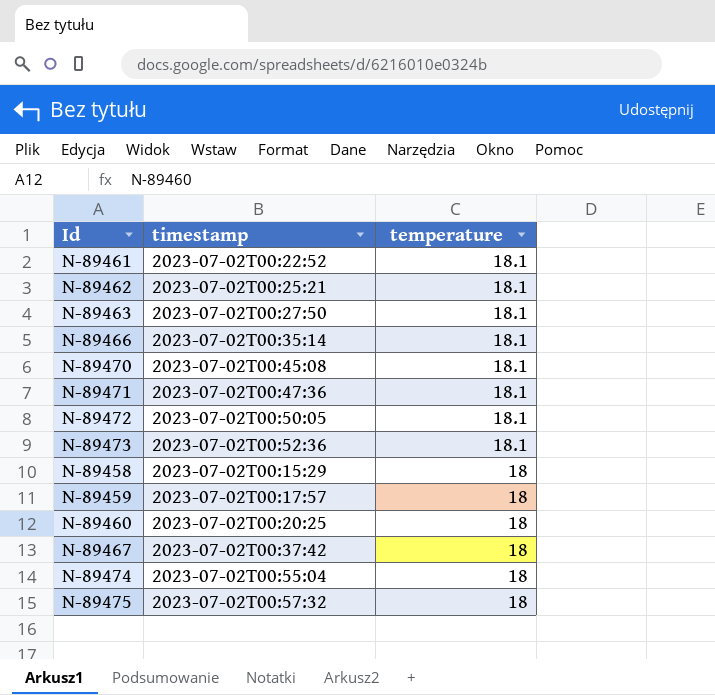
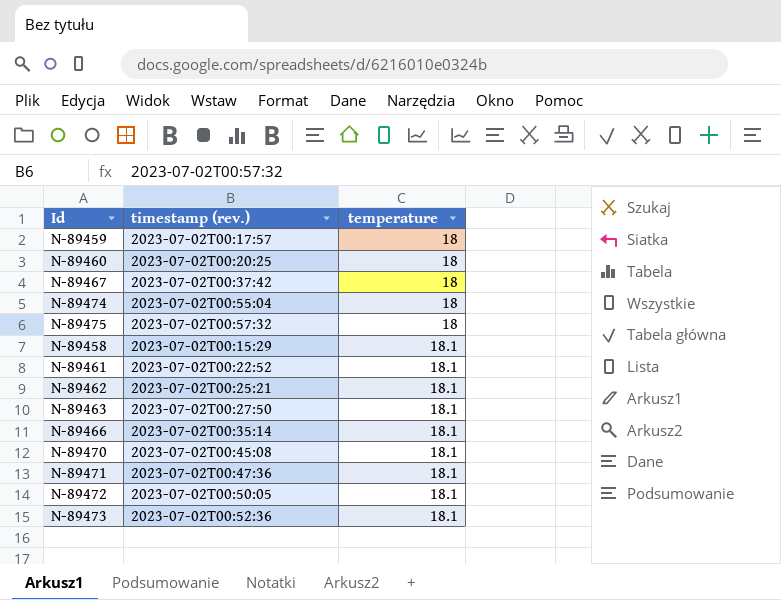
row order: temperature descending -> temperature ascending
column name: timestamp -> timestamp (rev.)
N-89458 | temperature: 18 -> 18.1

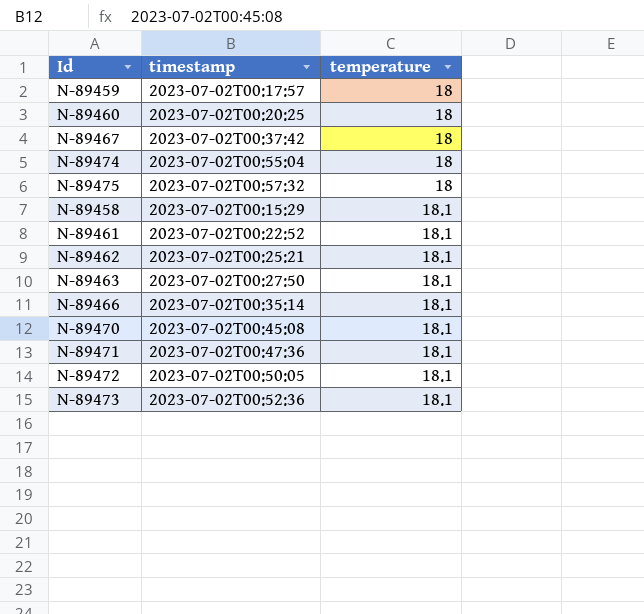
column name: timestamp (rev.) -> timestamp

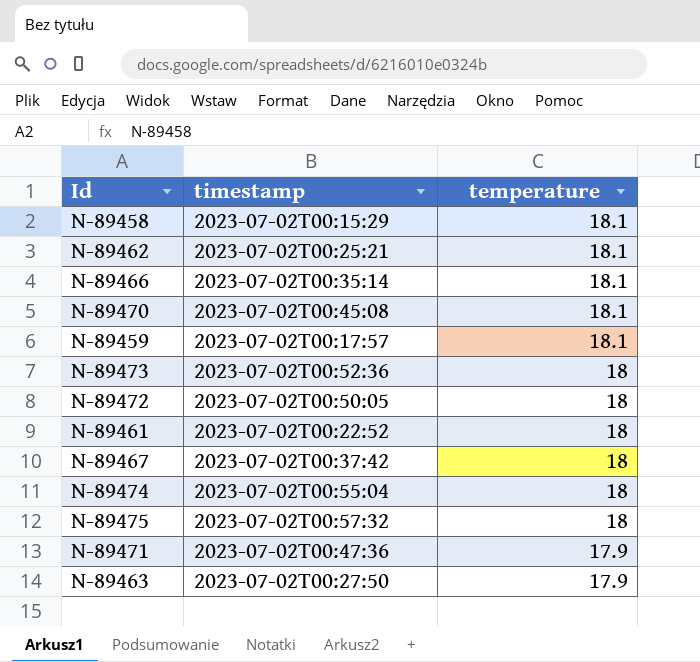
row order: temperature ascending -> temperature descending
row N-89460: 2023-07-02T00:20:25 | 18 -> none
N-89459 | temperature: 18 -> 18.1
N-89473 | temperature: 18.1 -> 18
N-89472 | temperature: 18.1 -> 18
N-89461 | temperature: 18.1 -> 18
N-89471 | temperature: 18.1 -> 17.9
N-89463 | temperature: 18.1 -> 17.9

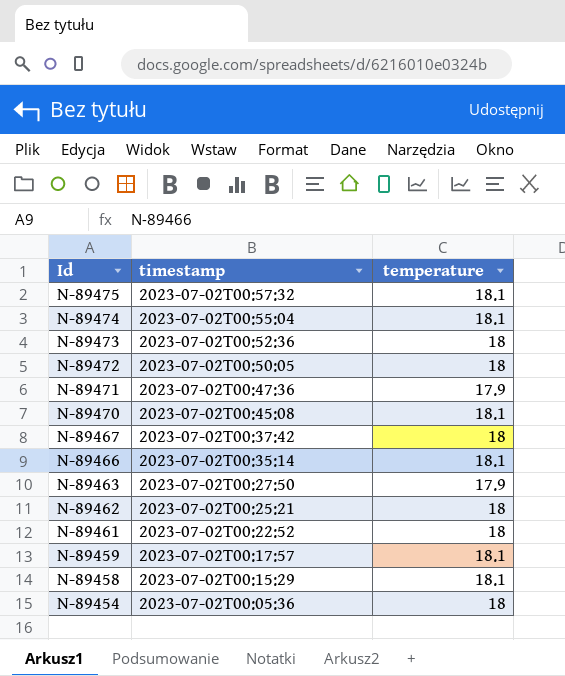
row order: temperature descending -> Id descending
N-89475 | temperature: 18 -> 18.1
N-89474 | temperature: 18 -> 18.1
N-89462 | temperature: 18.1 -> 18
row N-89454: none -> 2023-07-02T00:05:36 | 18

